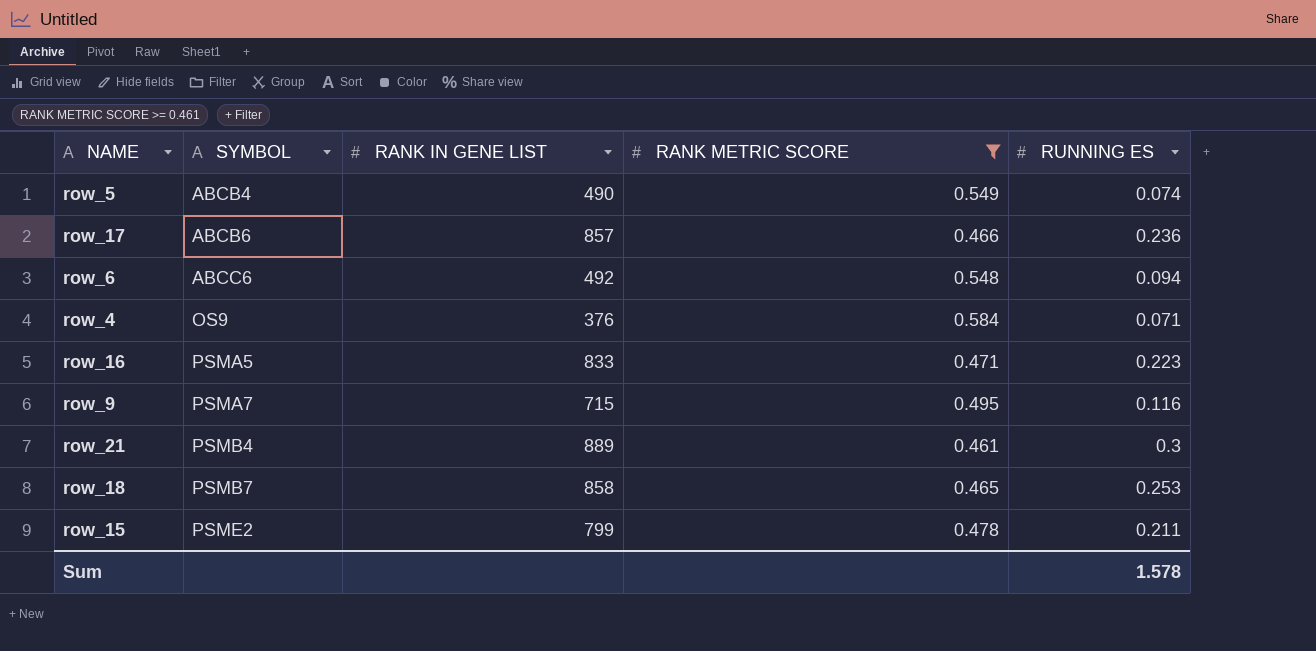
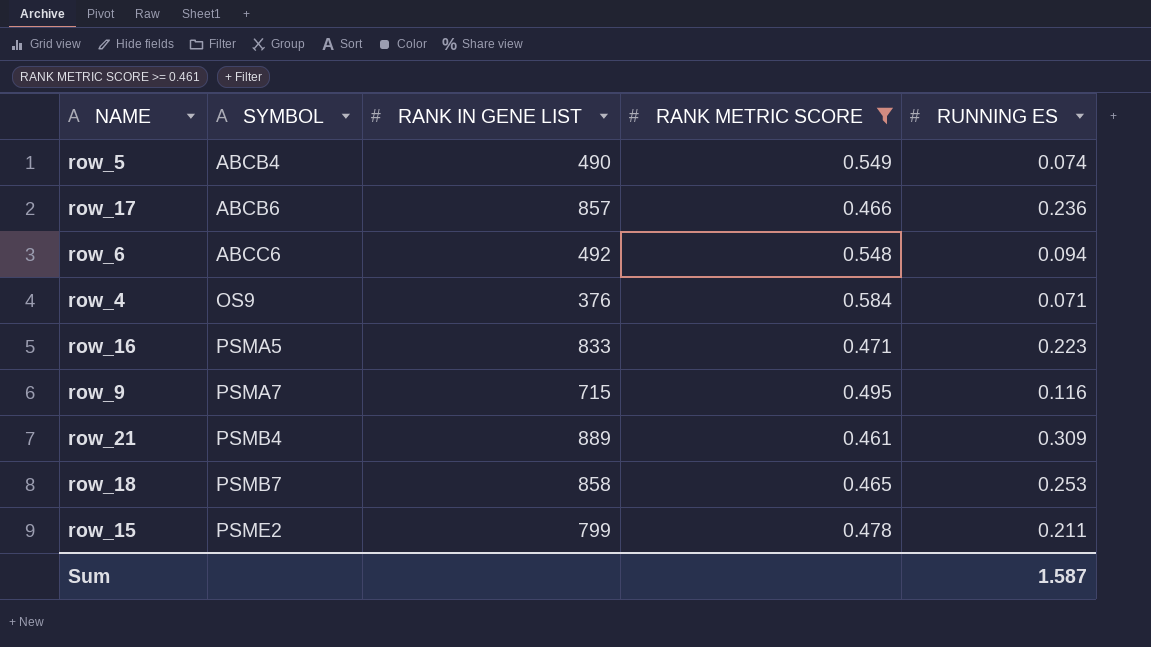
row_21 | RUNNING ES: 0.3 -> 0.309
Sum | RUNNING ES: 1.578 -> 1.587

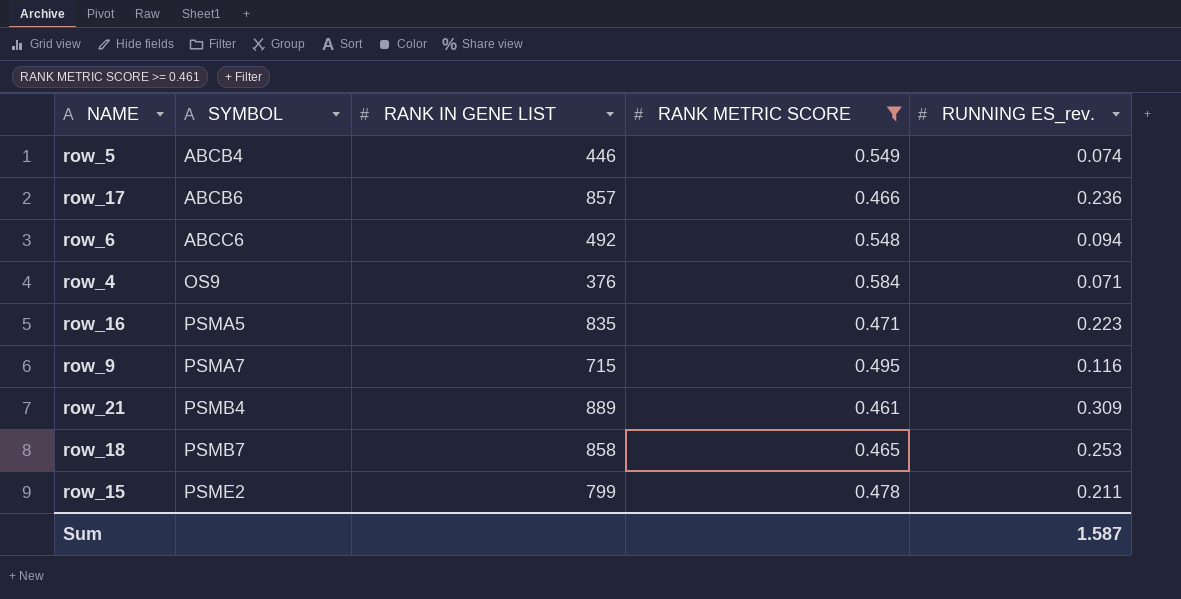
column name: RUNNING ES -> RUNNING ES_rev.
row_5 | RANK IN GENE LIST: 490 -> 446
row_16 | RANK IN GENE LIST: 833 -> 835

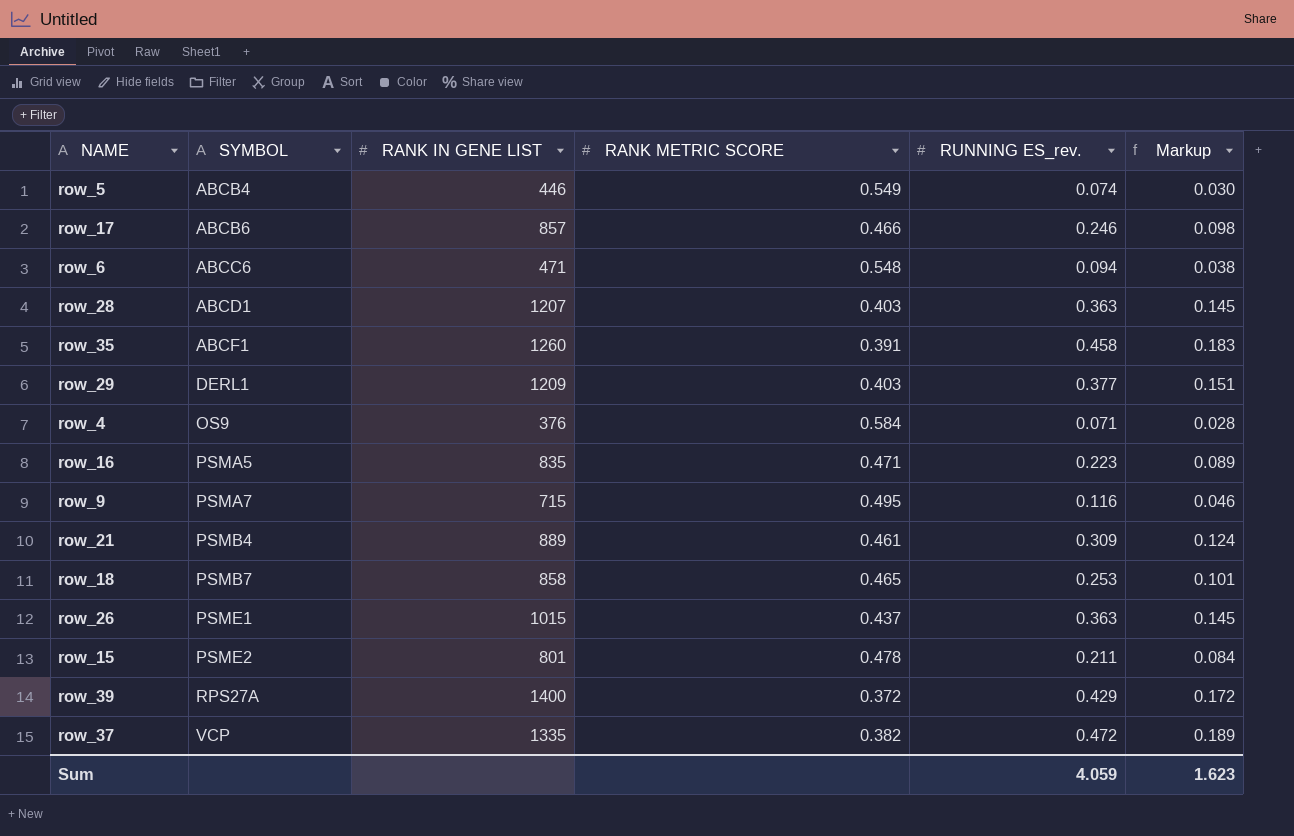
filter: RANK METRIC SCORE >= 0.461 -> none
column Markup | formula: none -> [RUNNING ES_rev.] * 0.4
row_17 | RUNNING ES_rev.: 0.236 -> 0.246
row_6 | RANK IN GENE LIST: 492 -> 471
row_15 | RANK IN GENE LIST: 799 -> 801
Sum | RUNNING ES_rev.: 1.587 -> 4.059

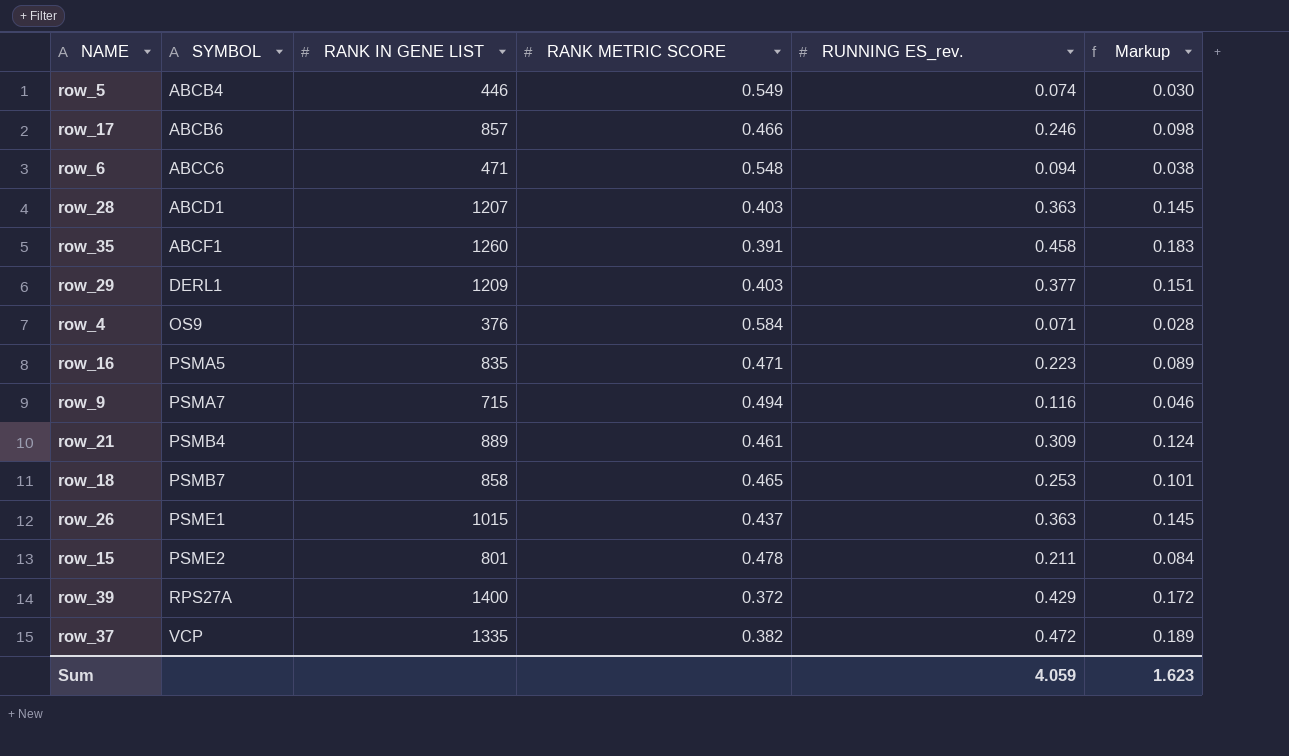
row_9 | RANK METRIC SCORE: 0.495 -> 0.494

